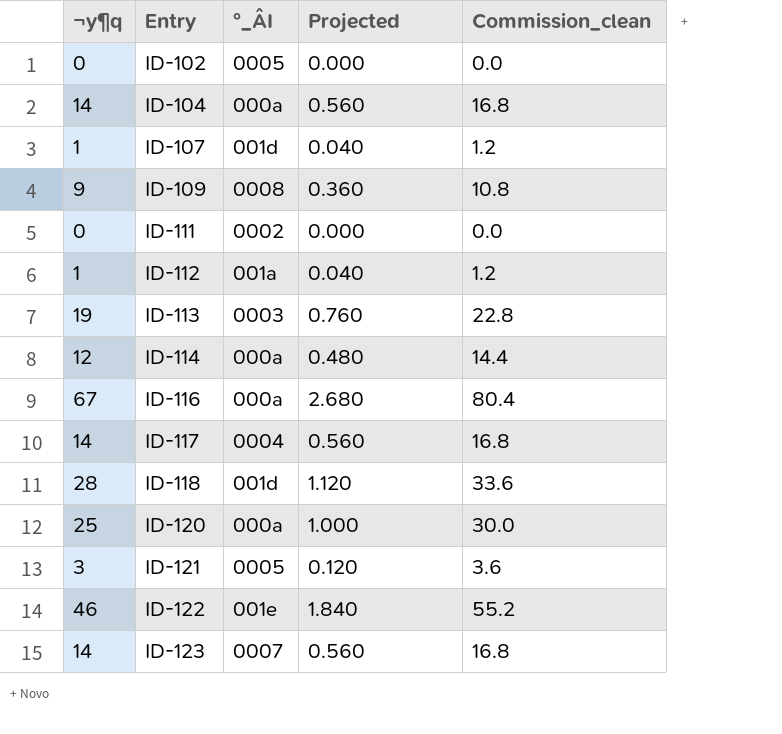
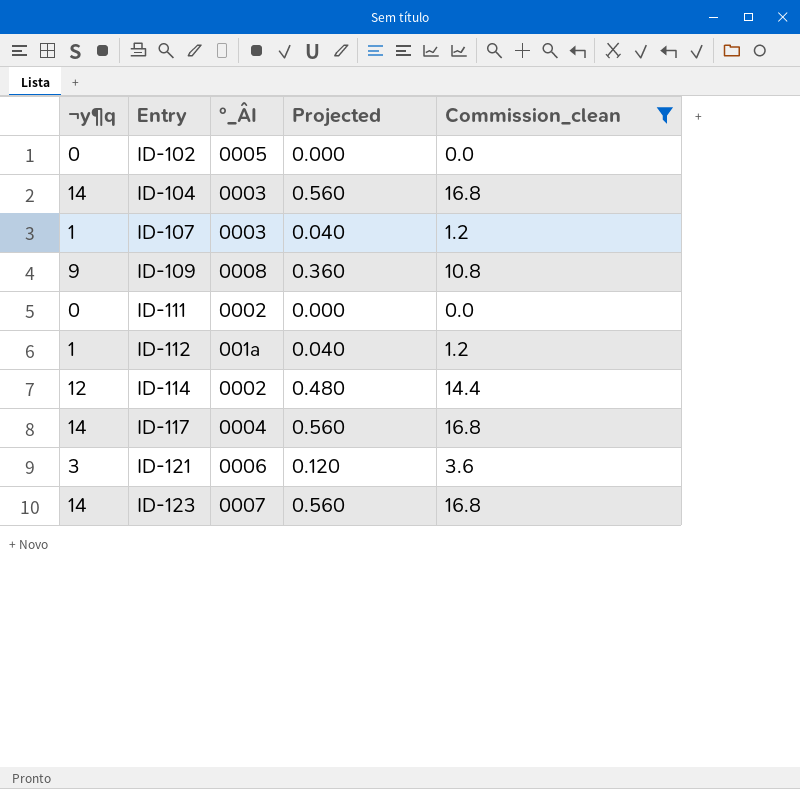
filter: none -> Commission_clean <= 16.8
ID-104 | °_ÂI: 000a -> 0003
ID-107 | °_ÂI: 001d -> 0003
ID-114 | °_ÂI: 000a -> 0002
ID-121 | °_ÂI: 0005 -> 0006

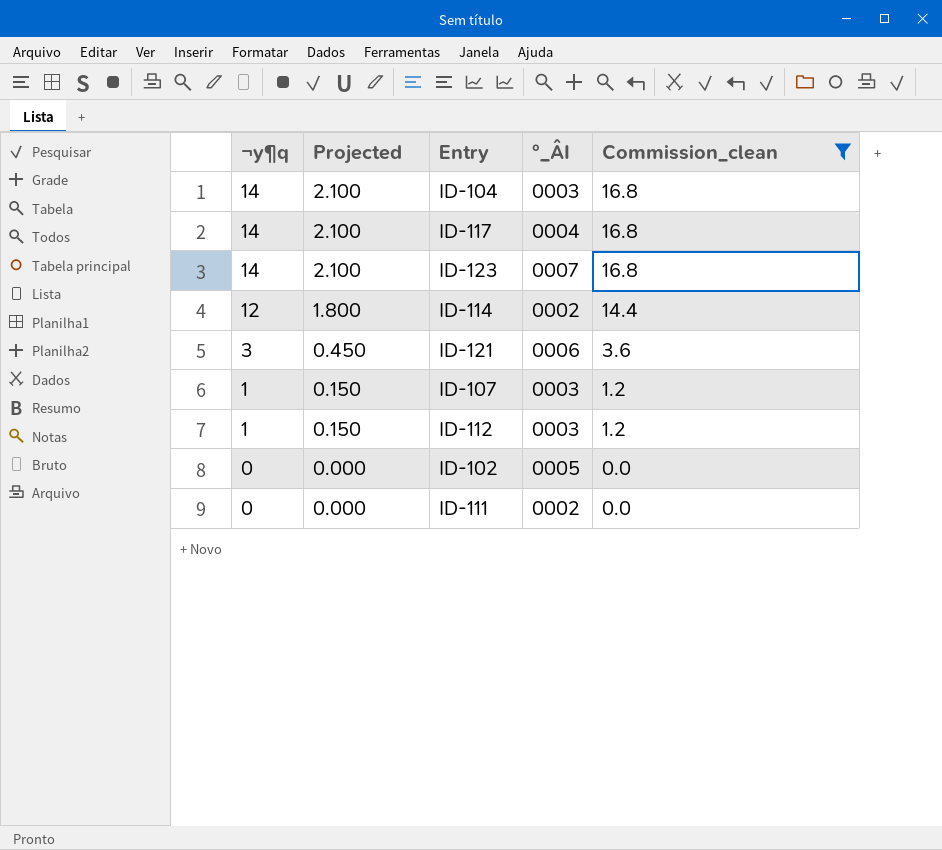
row order: Entry ascending -> ¬y¶q descending
column Projected | formula: [¬y¶q] * 0.04 -> [¬y¶q] * 0.15
column Projected | position: 4 -> 2
row ID-109: 9 | 0008 | 0.360 | 10.8 -> none
ID-112 | °_ÂI: 001a -> 0003

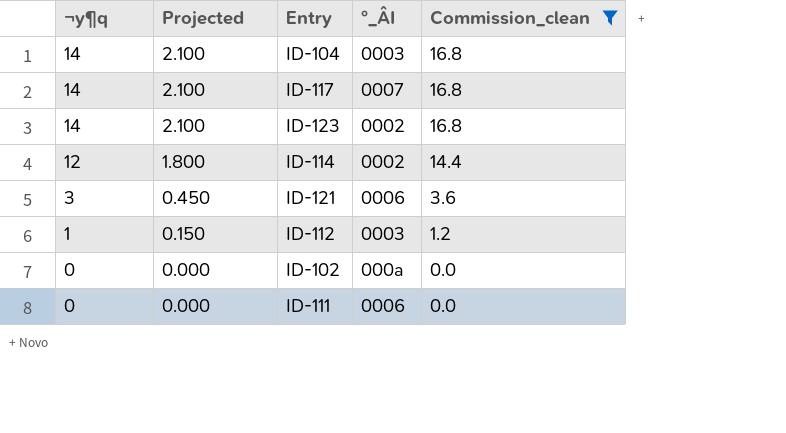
row ID-107: 1 | 0.150 | 0003 | 1.2 -> none
ID-117 | °_ÂI: 0004 -> 0007
ID-123 | °_ÂI: 0007 -> 0002
ID-102 | °_ÂI: 0005 -> 000a
ID-111 | °_ÂI: 0002 -> 0006

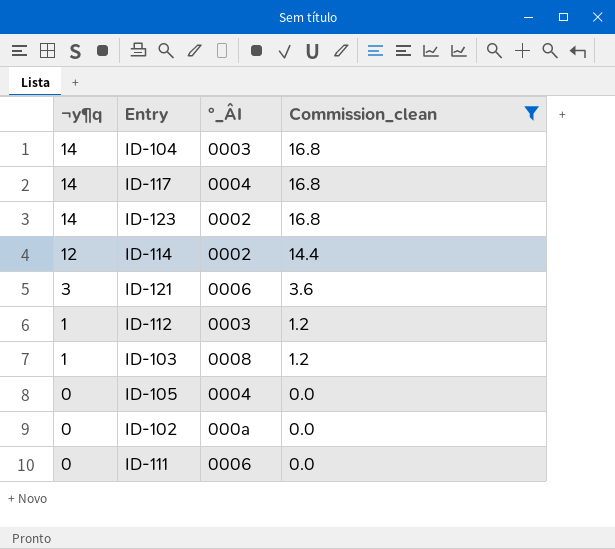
column Projected | formula: [¬y¶q] * 0.15 -> none
ID-117 | °_ÂI: 0007 -> 0004
row ID-103: none -> 1 | 0008 | 1.2
row ID-105: none -> 0 | 0004 | 0.0

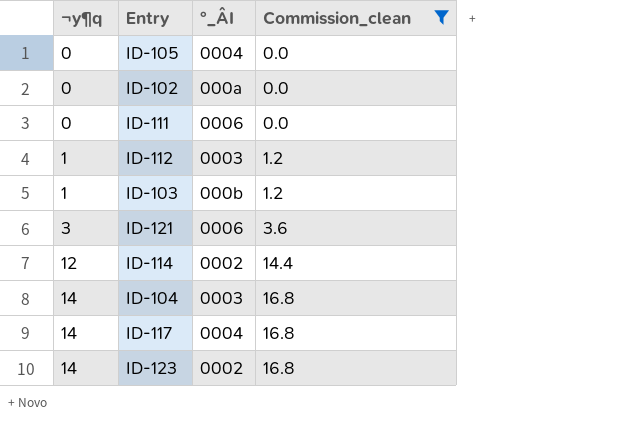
row order: ¬y¶q descending -> ¬y¶q ascending
ID-103 | °_ÂI: 0008 -> 000b

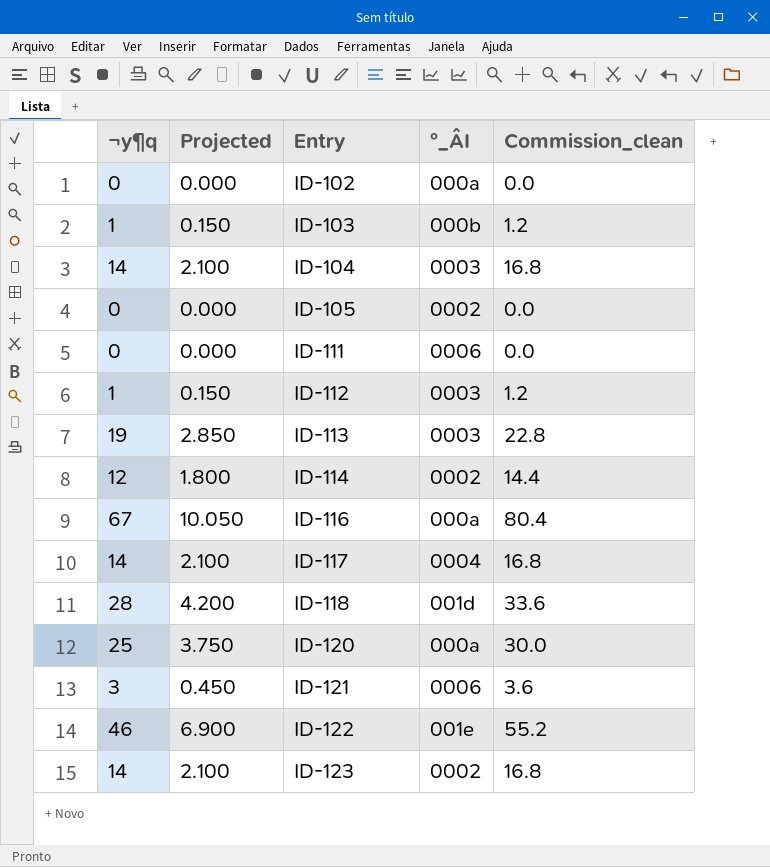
filter: Commission_clean <= 16.8 -> none
row order: ¬y¶q ascending -> Entry ascending
column Projected | formula: none -> [¬y¶q] * 0.15
ID-105 | °_ÂI: 0004 -> 0002

